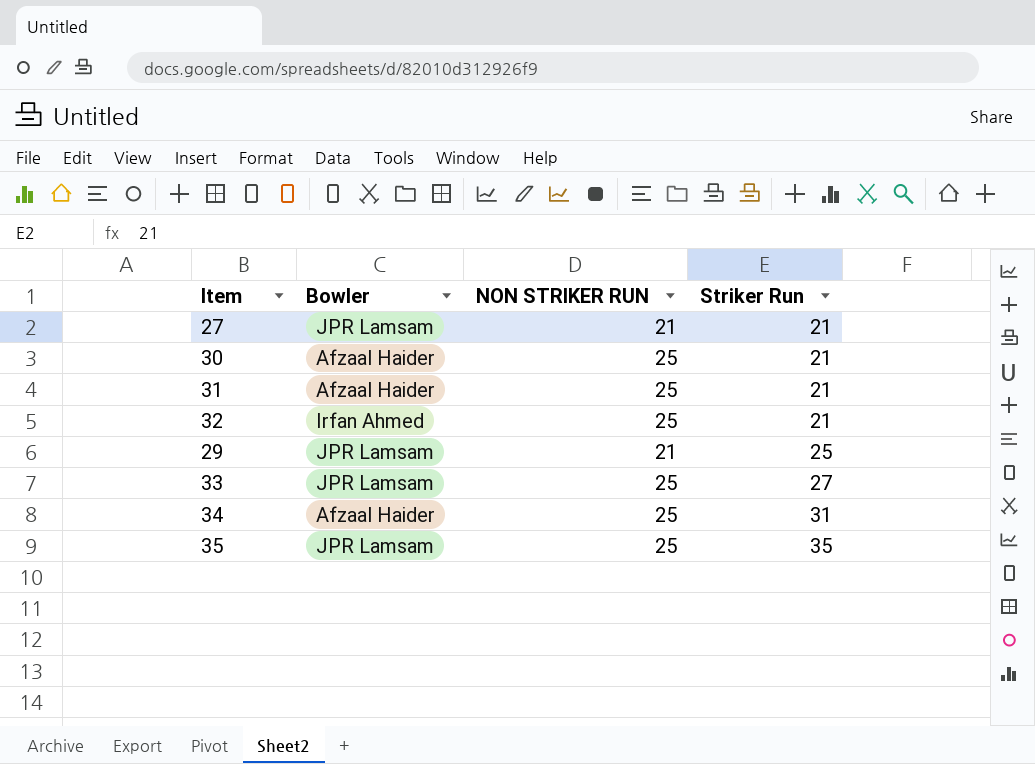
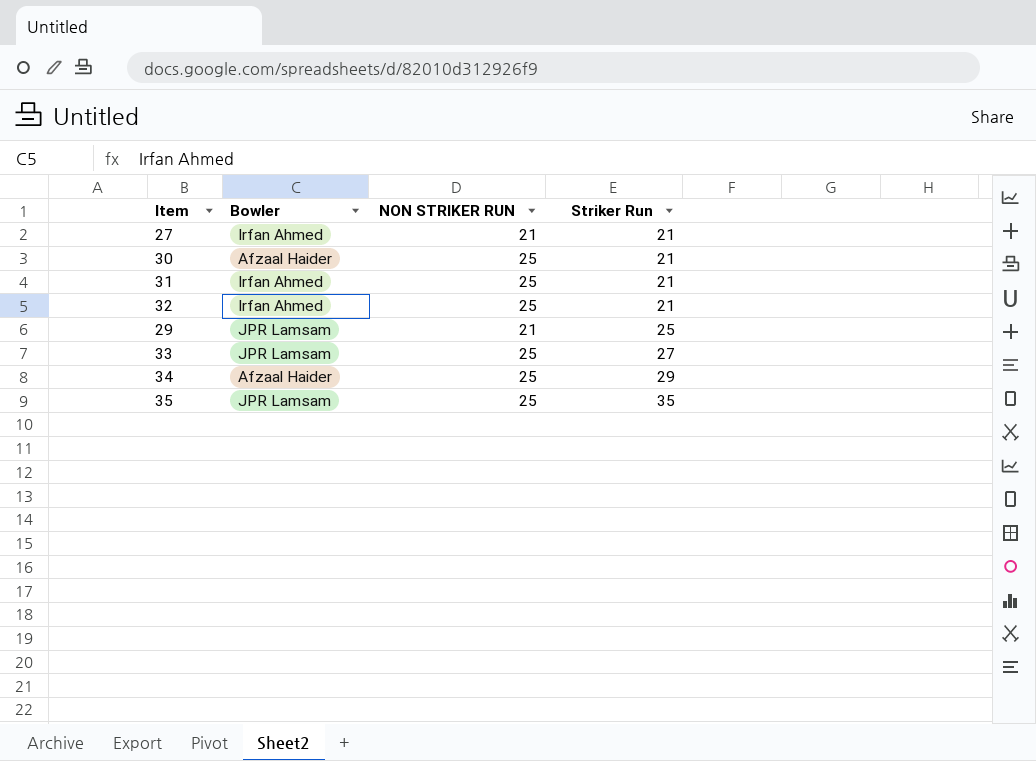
27 | Bowler: JPR Lamsam -> Irfan Ahmed
31 | Bowler: Afzaal Haider -> Irfan Ahmed
34 | Striker Run: 31 -> 29

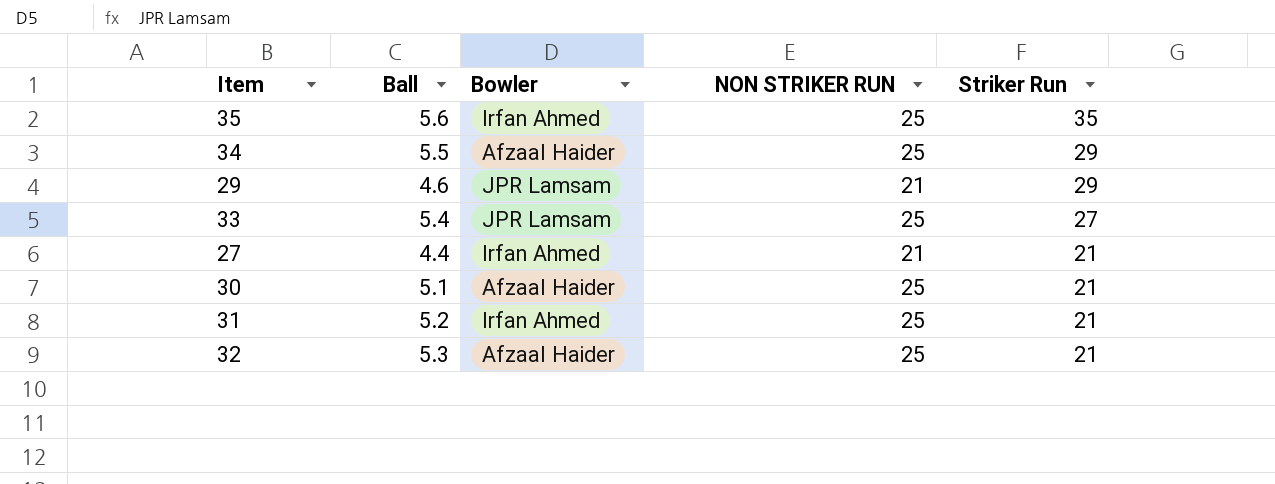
row order: Striker Run ascending -> Striker Run descending
column Ball | position: none -> 2
35 | Bowler: JPR Lamsam -> Irfan Ahmed
29 | Striker Run: 25 -> 29
32 | Bowler: Irfan Ahmed -> Afzaal Haider

